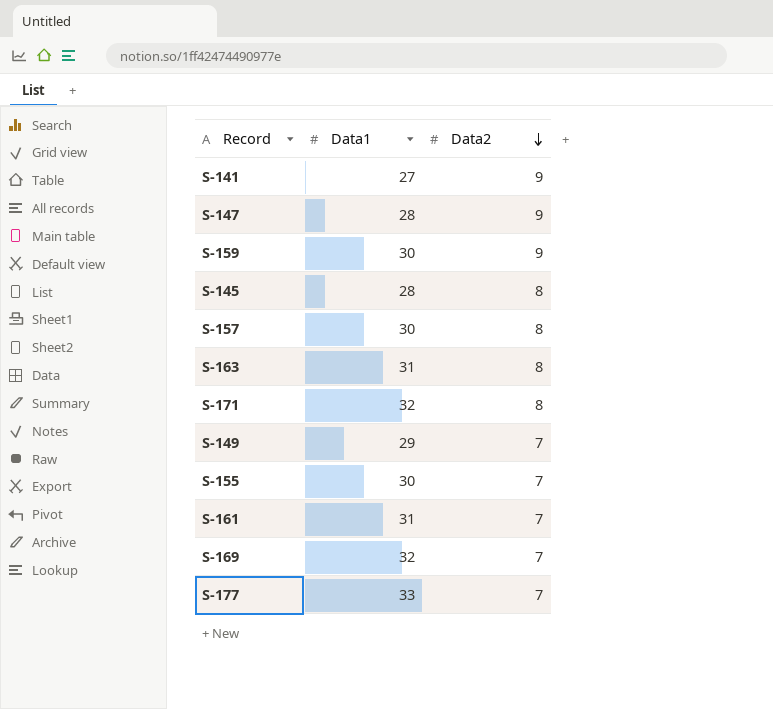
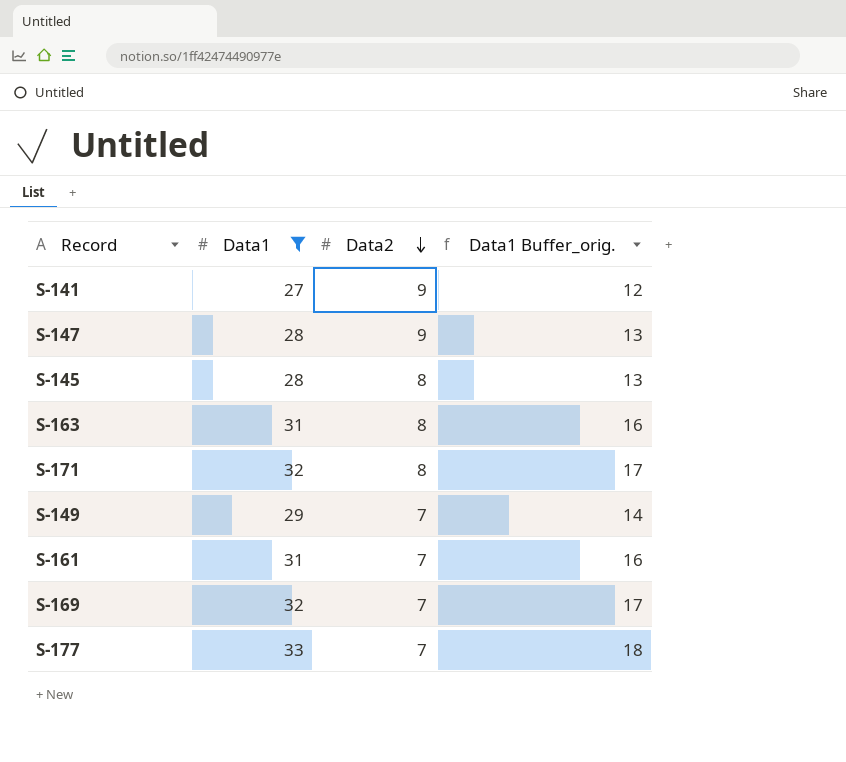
filter: none -> Data1 != 30
column Data1 Buffer_orig. | formula: none -> [Data1] - 15

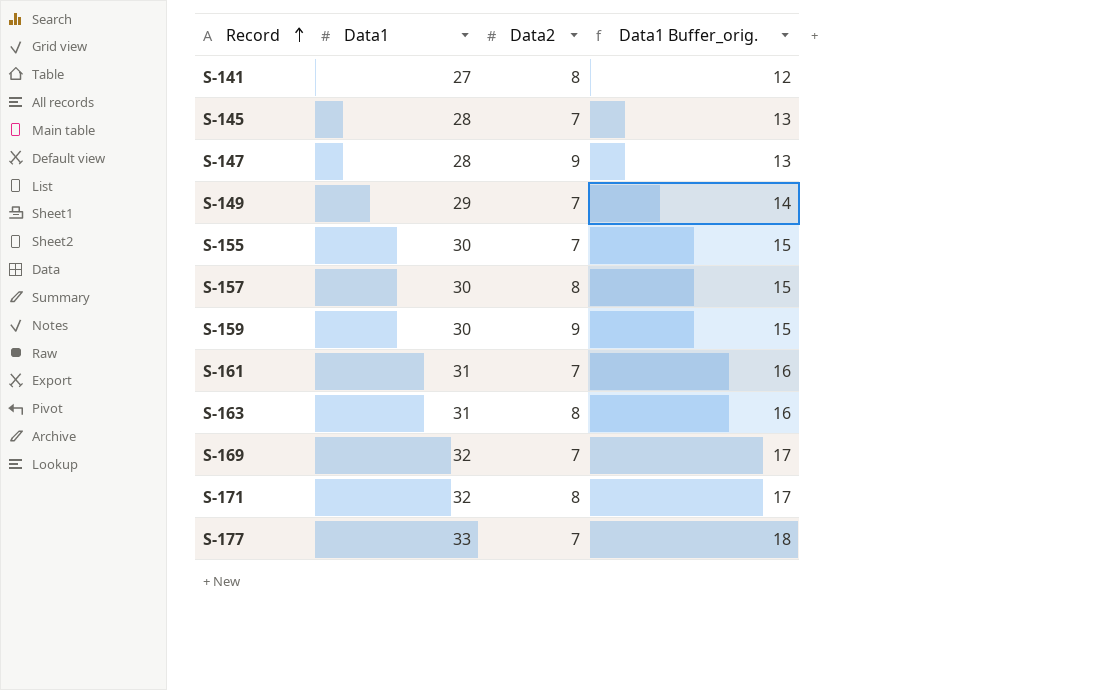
filter: Data1 != 30 -> none
row order: Data2 descending -> Record ascending
S-141 | Data2: 9 -> 8
S-145 | Data2: 8 -> 7

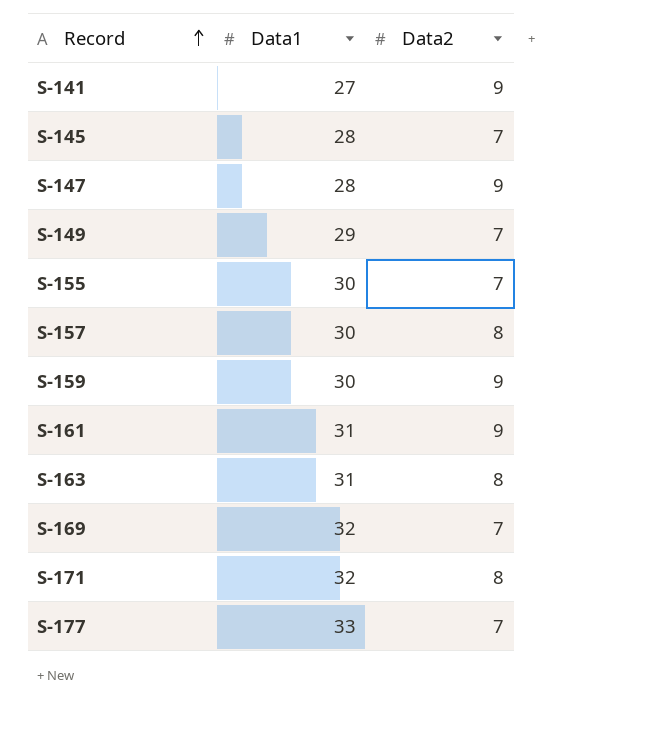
column Data1 Buffer_orig. | formula: [Data1] - 15 -> none
S-141 | Data2: 8 -> 9
S-161 | Data2: 7 -> 9

